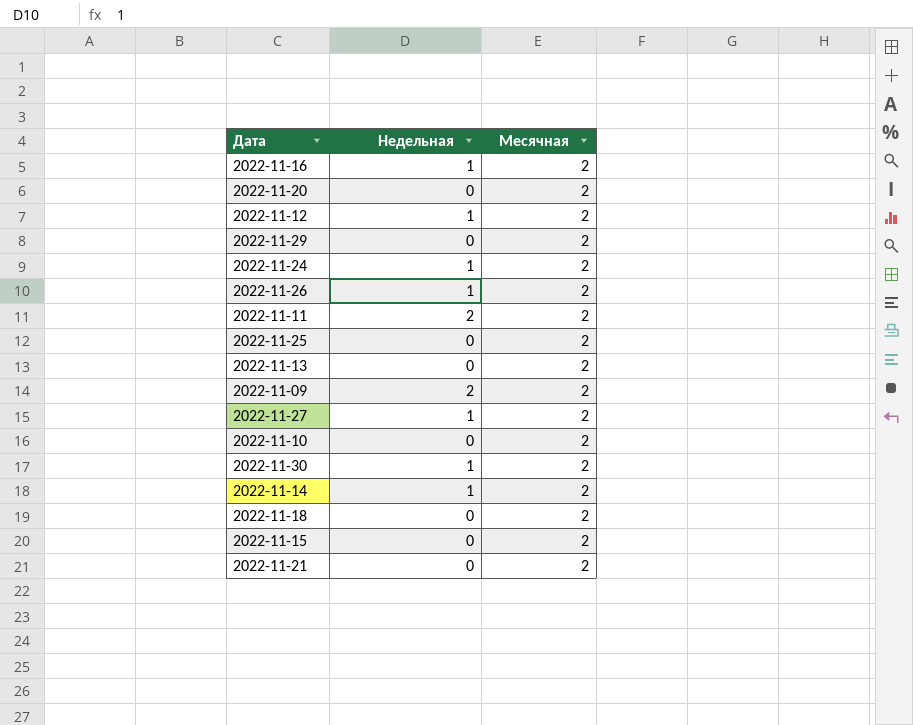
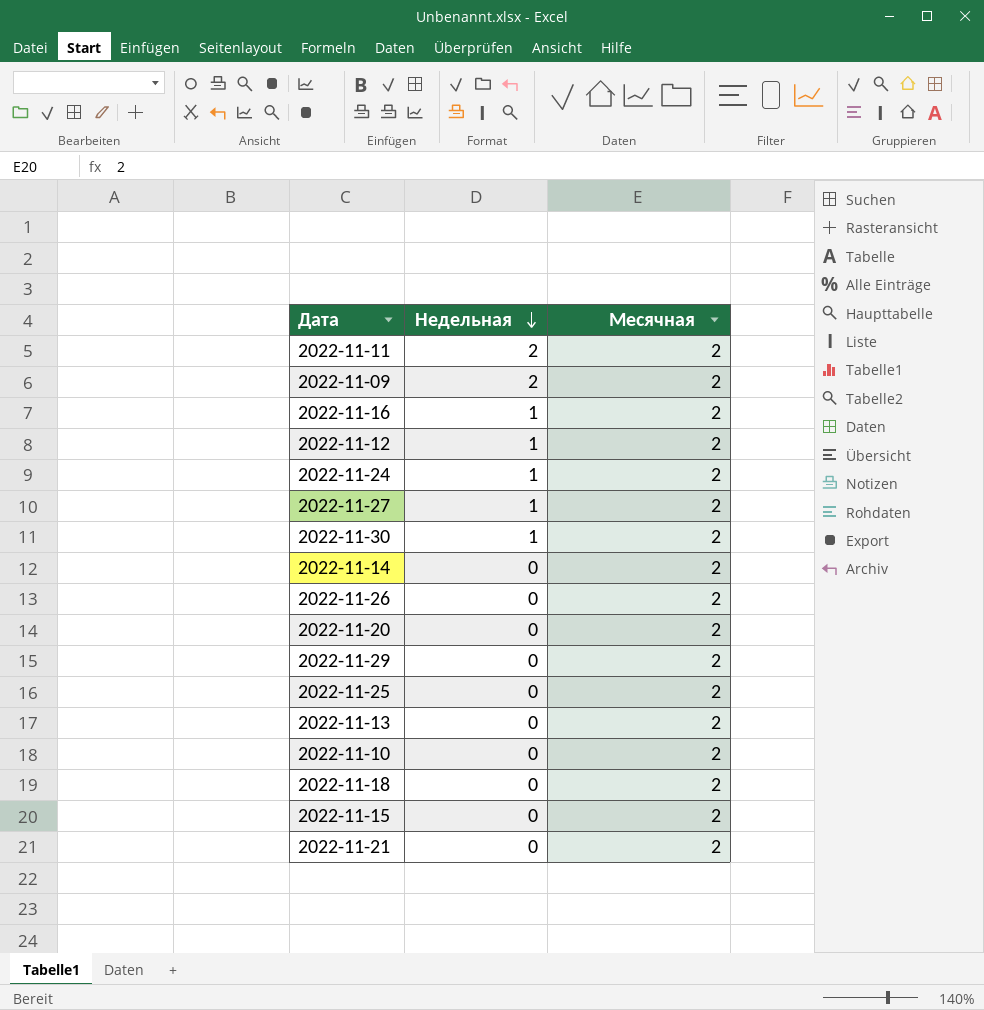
row order: none -> Недельная descending
2022-11-14 | Недельная: 1 -> 0
2022-11-26 | Недельная: 1 -> 0

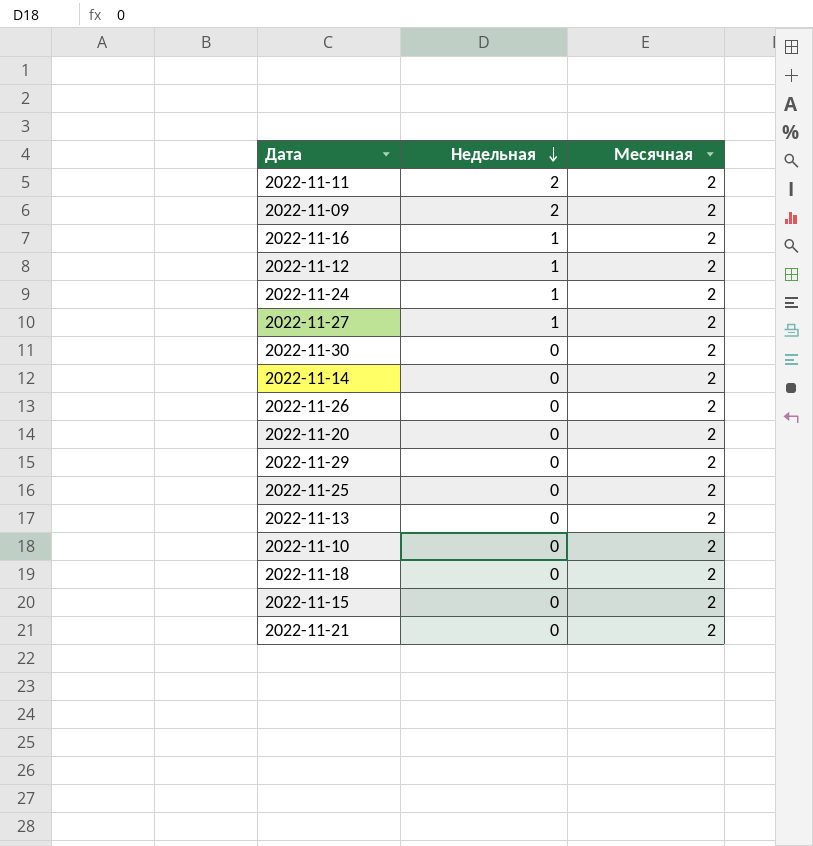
2022-11-30 | Недельная: 1 -> 0

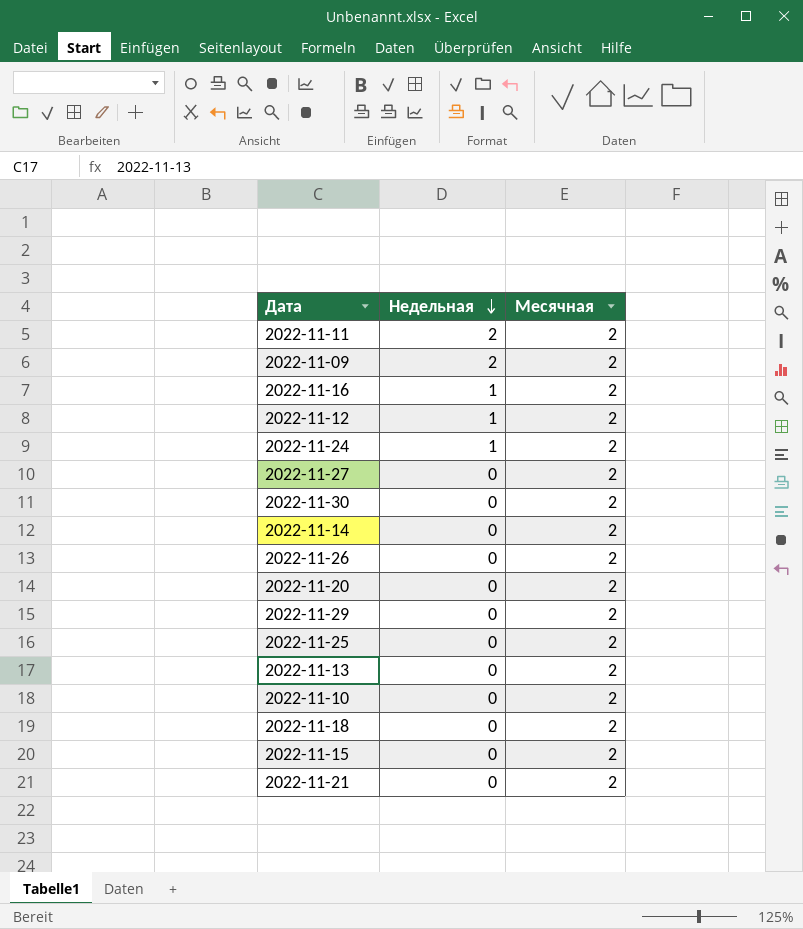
2022-11-27 | Недельная: 1 -> 0

